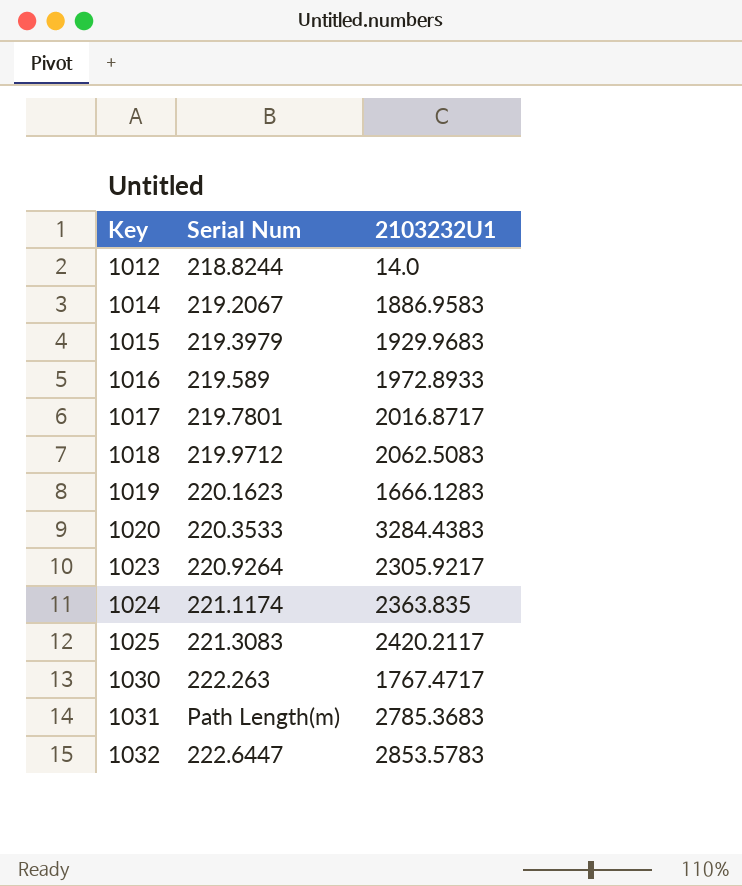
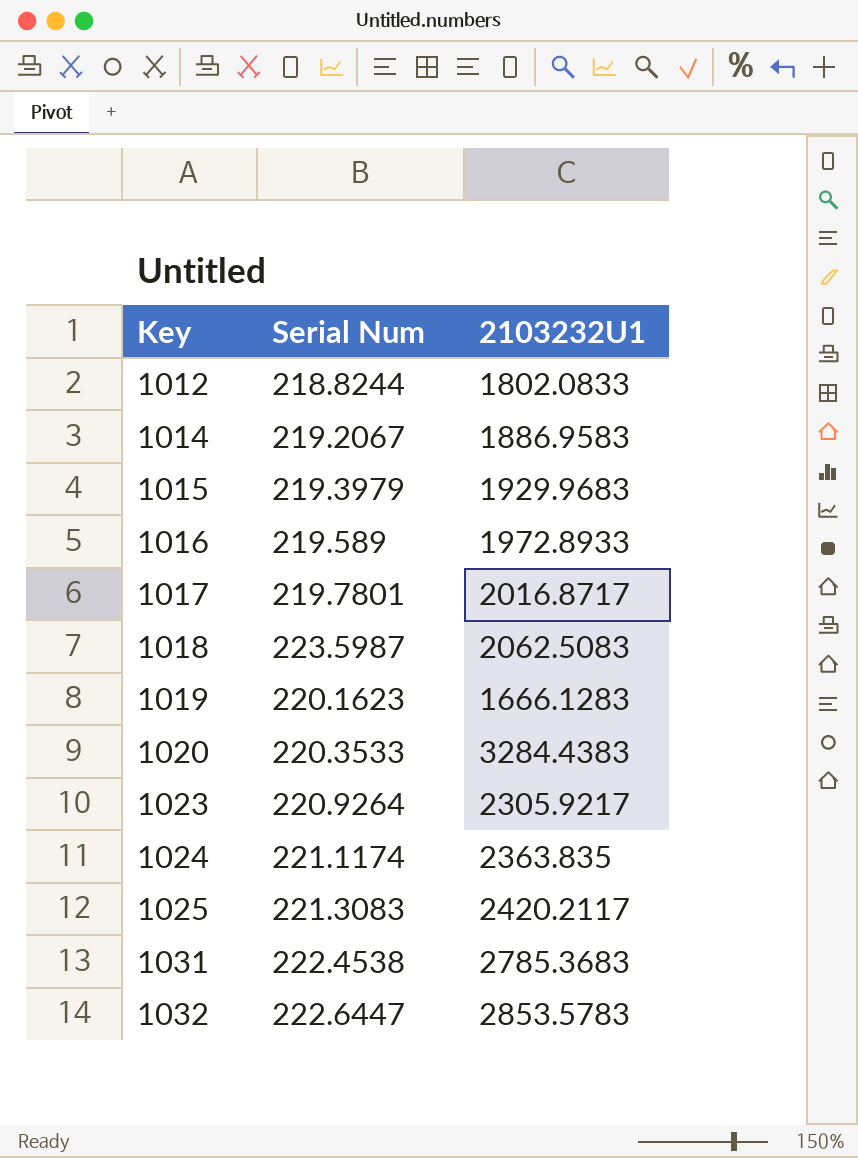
row 1030: 222.263 | 1767.4717 -> none
1012 | 2103232U1: 14.0 -> 1802.0833
1018 | Serial Num: 219.9712 -> 223.5987
1031 | Serial Num: Path Length(m) -> 222.4538

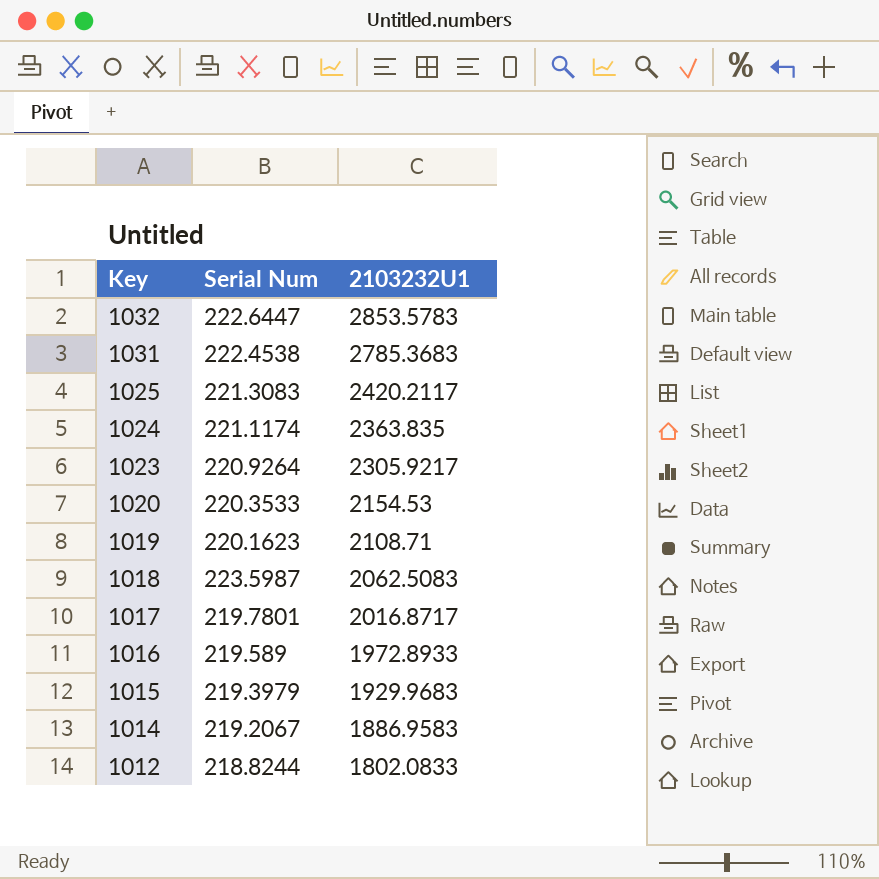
row order: Key ascending -> Key descending
1020 | 2103232U1: 3284.4383 -> 2154.53
1019 | 2103232U1: 1666.1283 -> 2108.71

